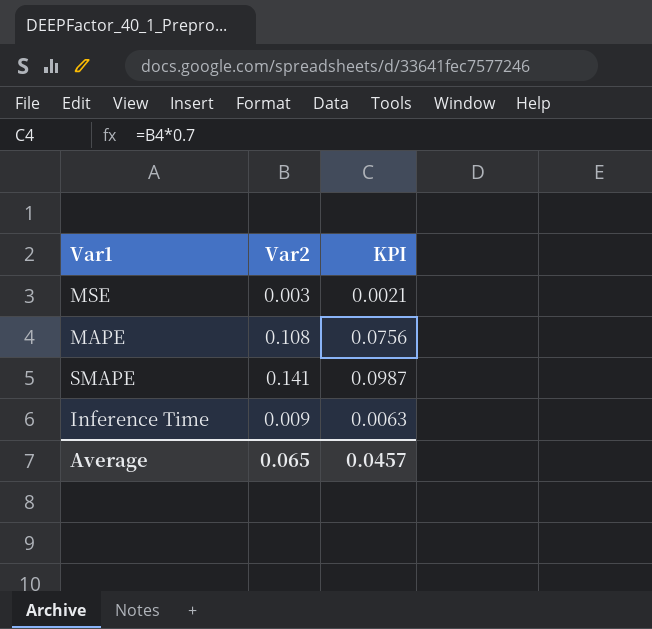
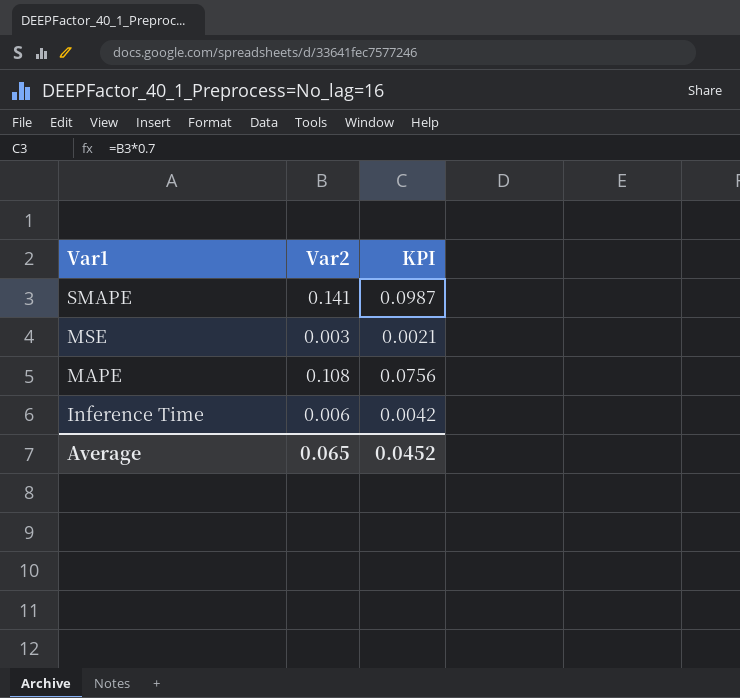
row order: none -> Var1 descending
Inference Time | Var2: 0.009 -> 0.006
Inference Time | KPI: 0.0063 -> 0.0042
Average | KPI: 0.0457 -> 0.0452

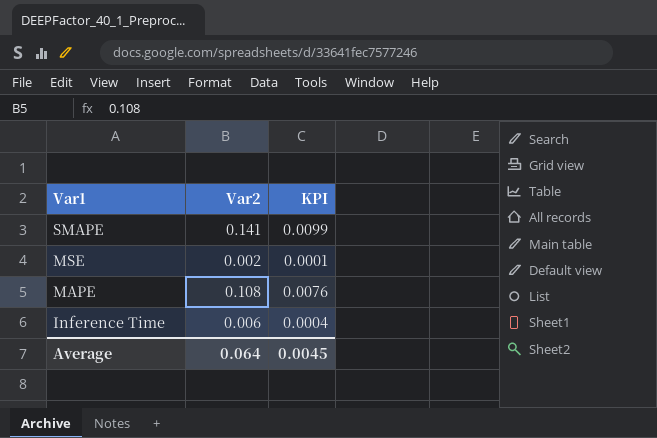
column KPI | formula: [Var2] * 0.7 -> [Var2] * 0.07
MSE | Var2: 0.003 -> 0.002
Average | Var2: 0.065 -> 0.064
Average | KPI: 0.0452 -> 0.0045

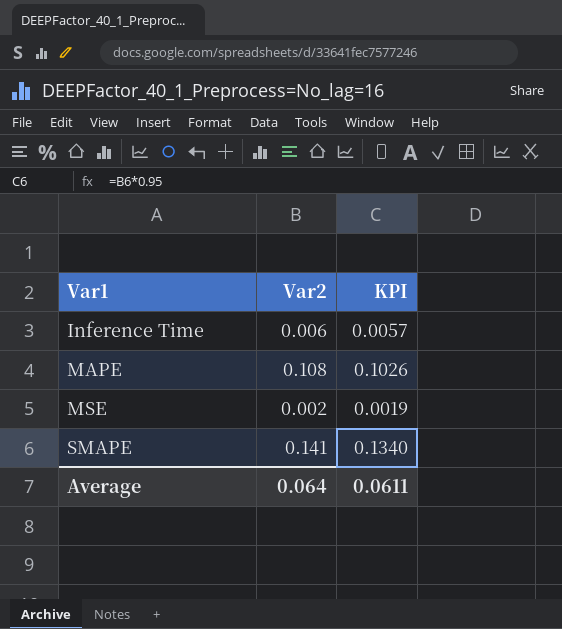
row order: Var1 descending -> Var1 ascending
column KPI | formula: [Var2] * 0.07 -> [Var2] * 0.95
Average | KPI: 0.0045 -> 0.0611

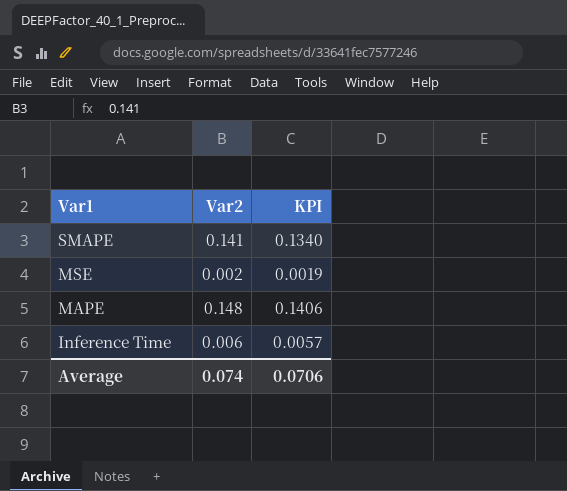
row order: Var1 ascending -> Var1 descending
MAPE | Var2: 0.108 -> 0.148
MAPE | KPI: 0.1026 -> 0.1406
Average | Var2: 0.064 -> 0.074
Average | KPI: 0.0611 -> 0.0706

